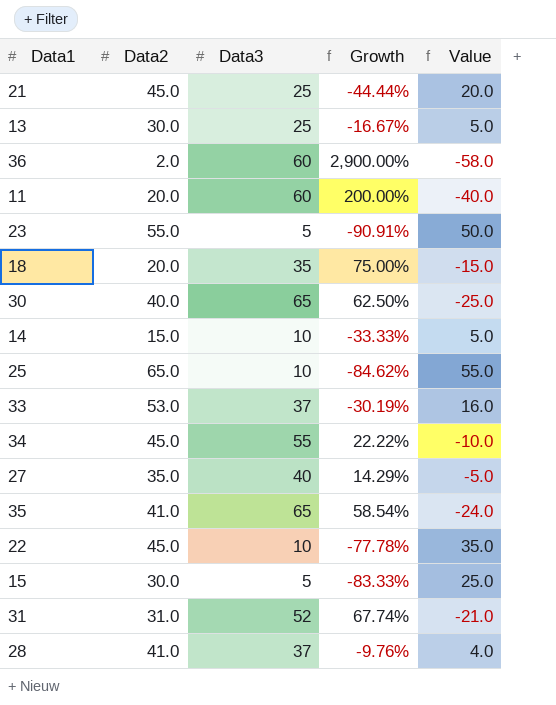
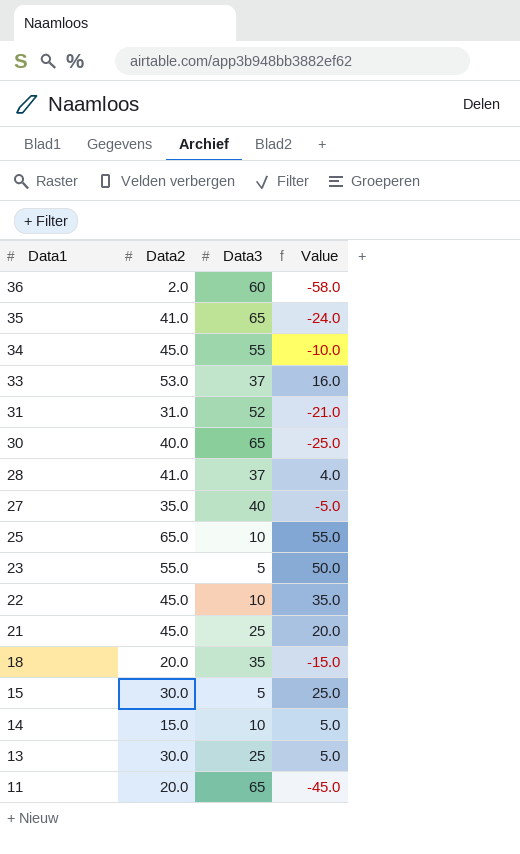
row order: none -> Data1 descending
column Growth | formula: ([Data3] - [Data2]) / [Data2] -> none
11 | Data3: 60 -> 65
11 | Value: -40.0 -> -45.0

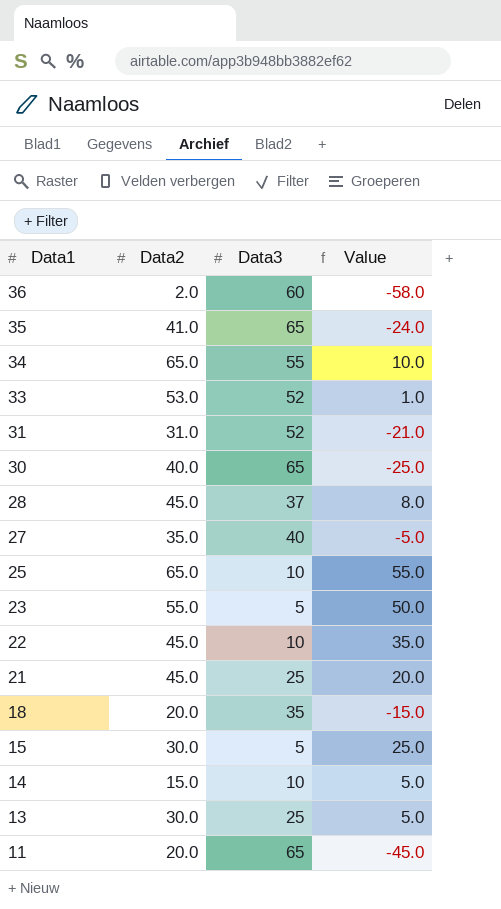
34 | Data2: 45.0 -> 65.0
34 | Value: -10.0 -> 10.0
33 | Data3: 37 -> 52
33 | Value: 16.0 -> 1.0
28 | Data2: 41.0 -> 45.0
28 | Value: 4.0 -> 8.0

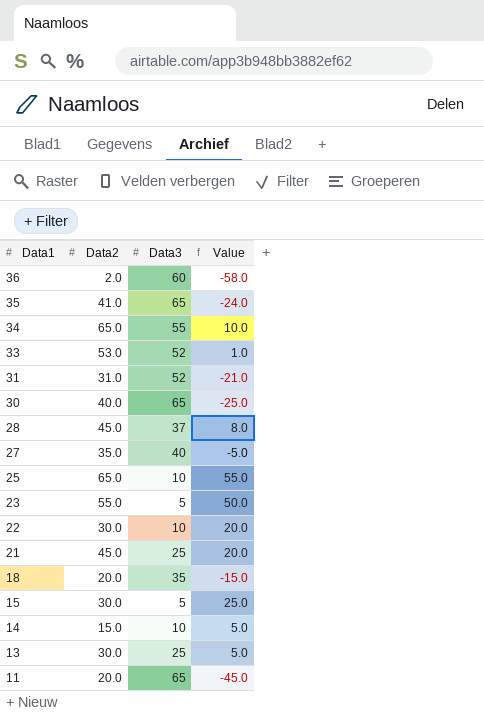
22 | Data2: 45.0 -> 30.0
22 | Value: 35.0 -> 20.0

